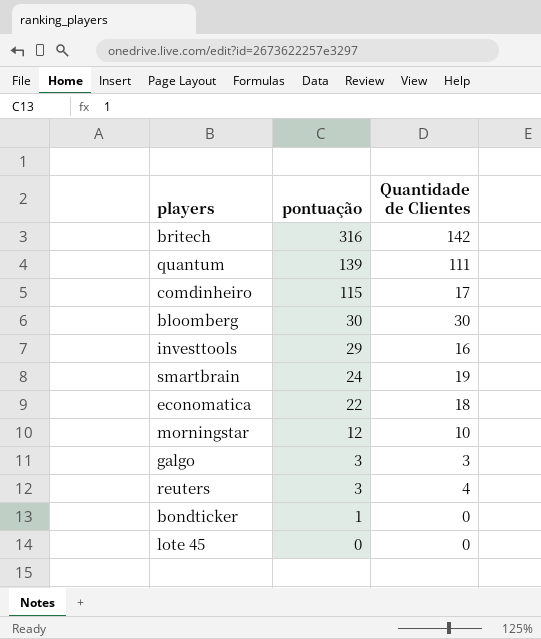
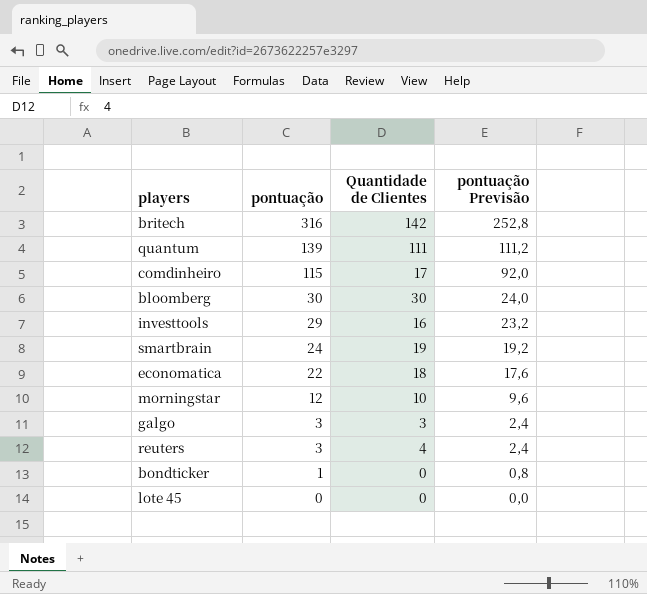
column pontuação Previsão | formula: none -> [pontuação] * 0,8

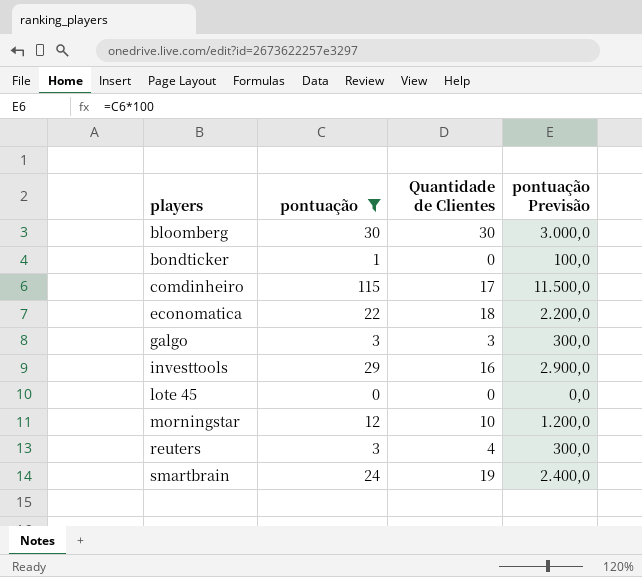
filter: none -> pontuação <= 115
row order: pontuação descending -> players ascending
column pontuação Previsão | formula: [pontuação] * 0,8 -> [pontuação] * 100

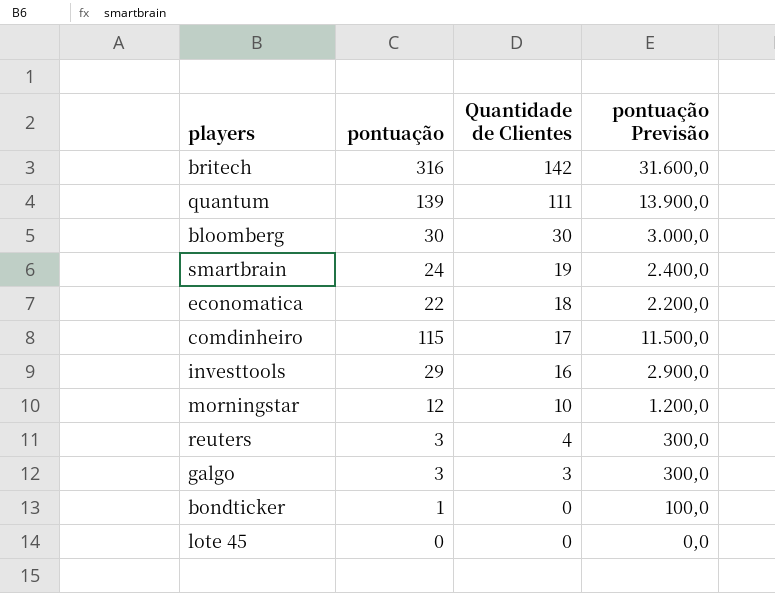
filter: pontuação <= 115 -> none
row order: players ascending -> Quantidade de Clientes descending

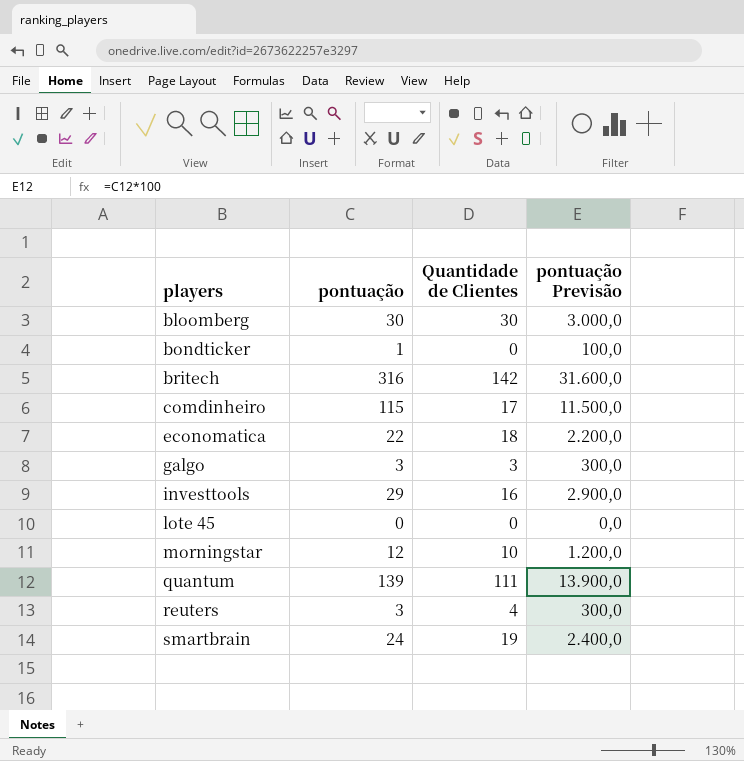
row order: Quantidade de Clientes descending -> players ascending

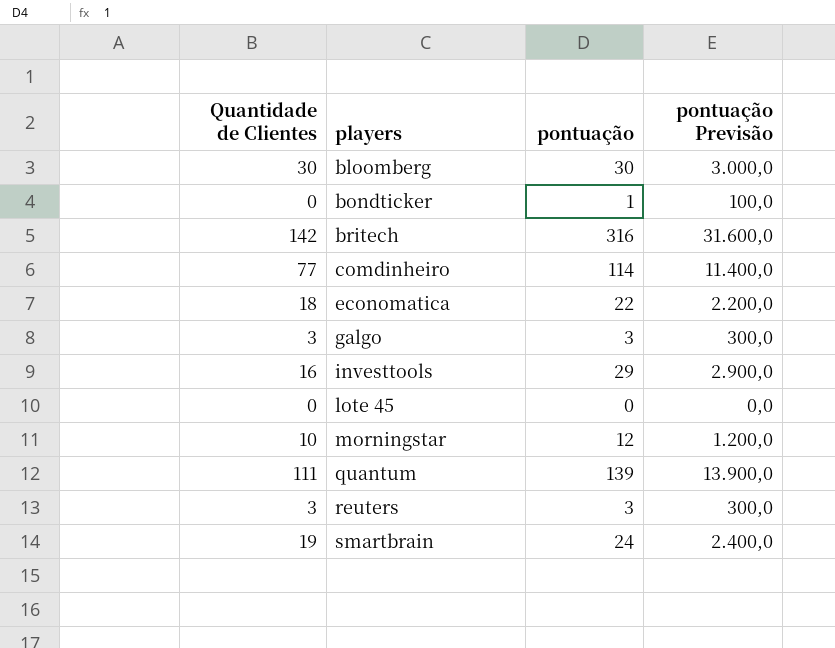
column Quantidade de Clientes | position: 3 -> 1
comdinheiro | Quantidade de Clientes: 17 -> 77
comdinheiro | pontuação: 115 -> 114
comdinheiro | pontuação Previsão: 11.500,0 -> 11.400,0
reuters | Quantidade de Clientes: 4 -> 3

